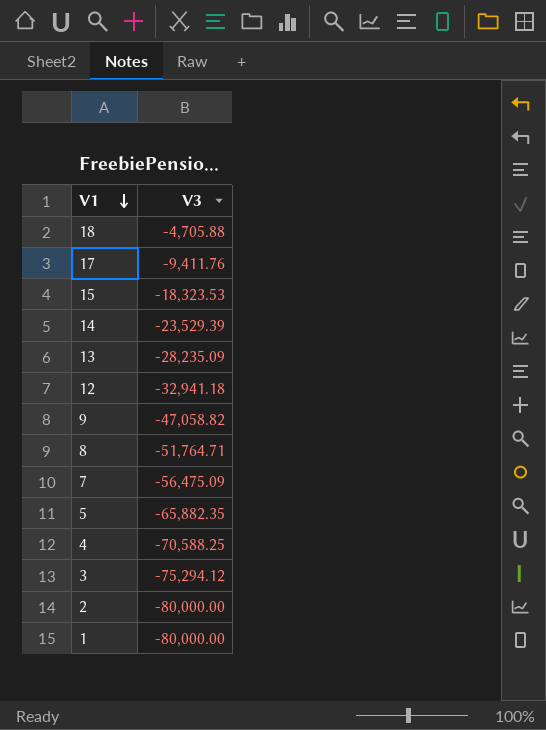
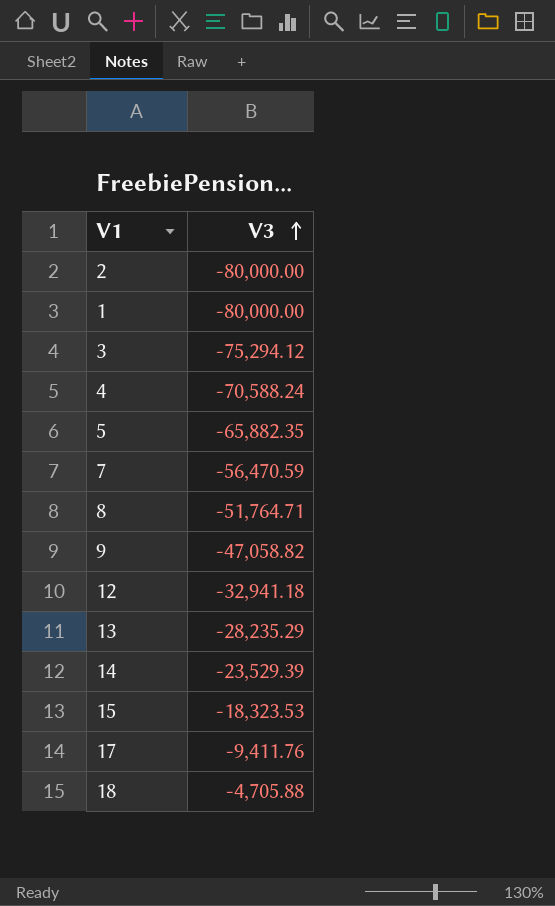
row order: V1 descending -> V3 ascending
4 | V3: -70,588.25 -> -70,588.24
7 | V3: -56,475.09 -> -56,470.59
13 | V3: -28,235.09 -> -28,235.29

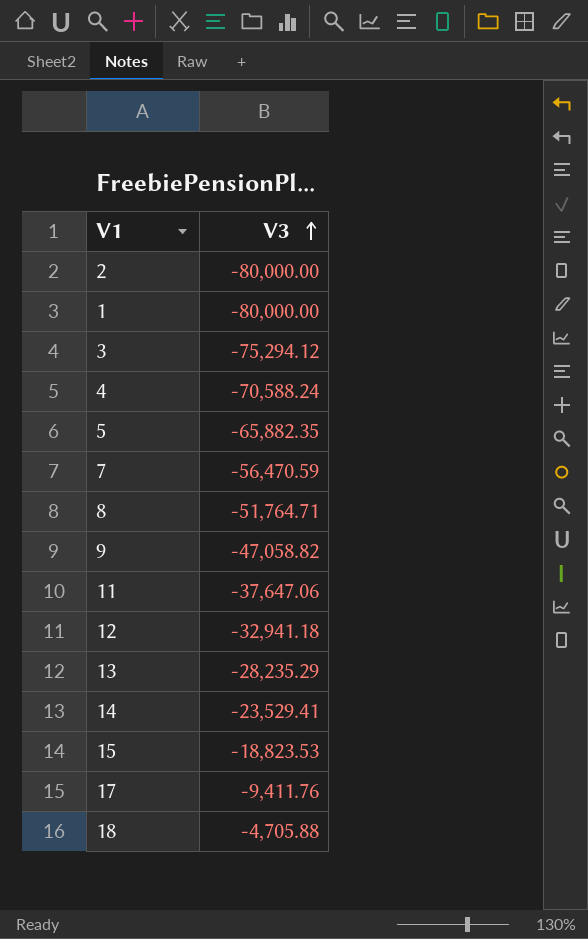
row 11: none -> -37,647.06
14 | V3: -23,529.39 -> -23,529.41
15 | V3: -18,323.53 -> -18,823.53

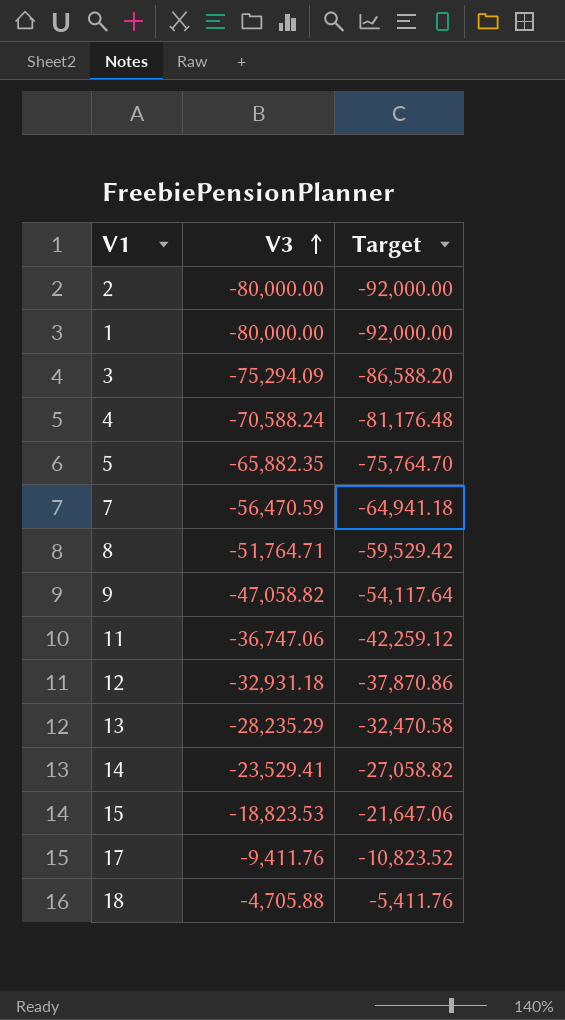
column Target | formula: none -> [V3] * 1.15
3 | V3: -75,294.12 -> -75,294.09
11 | V3: -37,647.06 -> -36,747.06
12 | V3: -32,941.18 -> -32,931.18

